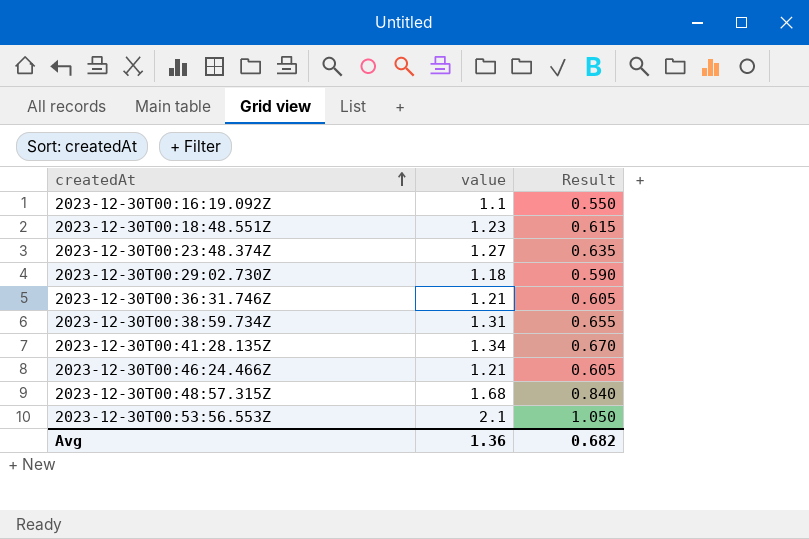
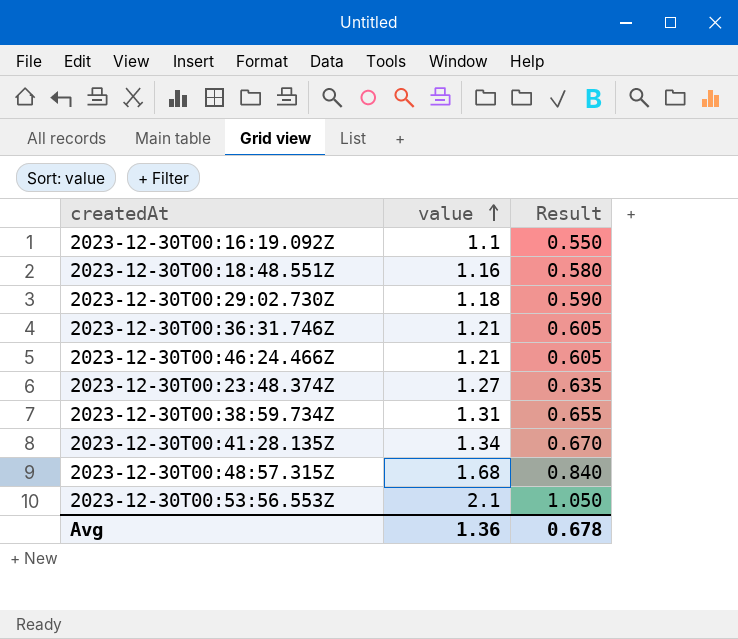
row order: createdAt ascending -> value ascending
2023-12-30T00:18:48.551Z | value: 1.23 -> 1.16
2023-12-30T00:18:48.551Z | Result: 0.615 -> 0.580
Avg | Result: 0.682 -> 0.678

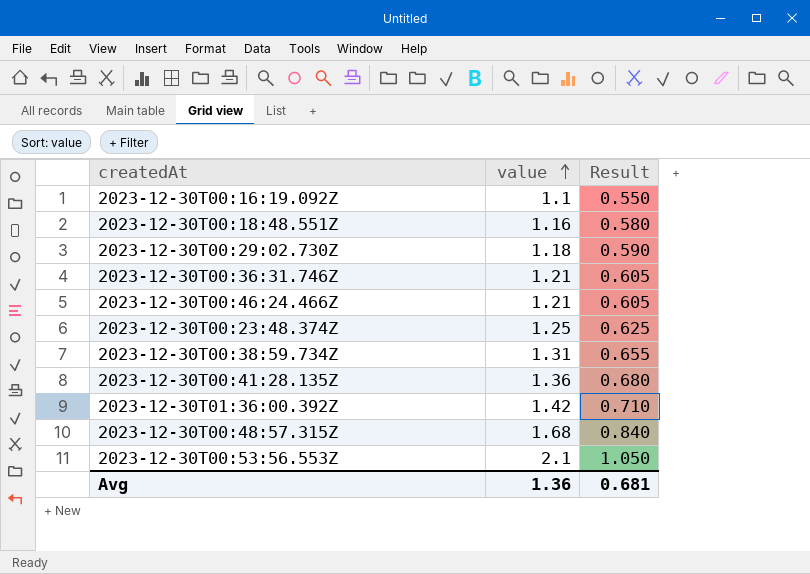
2023-12-30T00:23:48.374Z | value: 1.27 -> 1.25
2023-12-30T00:23:48.374Z | Result: 0.635 -> 0.625
2023-12-30T00:41:28.135Z | value: 1.34 -> 1.36
2023-12-30T00:41:28.135Z | Result: 0.670 -> 0.680
row 2023-12-30T01:36:00.392Z: none -> 1.42 | 0.710
Avg | Result: 0.678 -> 0.681

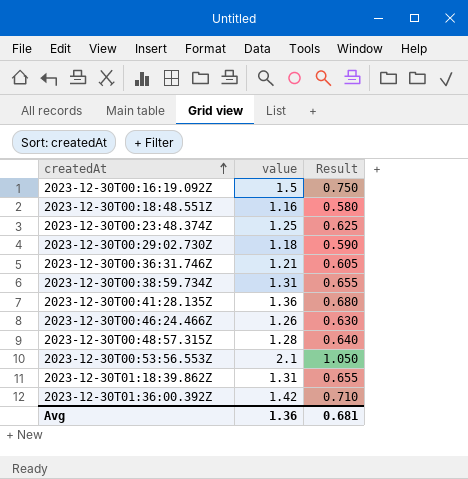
row order: value ascending -> createdAt ascending
2023-12-30T00:16:19.092Z | value: 1.1 -> 1.5
2023-12-30T00:16:19.092Z | Result: 0.550 -> 0.750
2023-12-30T00:46:24.466Z | value: 1.21 -> 1.26
2023-12-30T00:46:24.466Z | Result: 0.605 -> 0.630
2023-12-30T00:48:57.315Z | value: 1.68 -> 1.28
2023-12-30T00:48:57.315Z | Result: 0.840 -> 0.640
row 2023-12-30T01:18:39.862Z: none -> 1.31 | 0.655

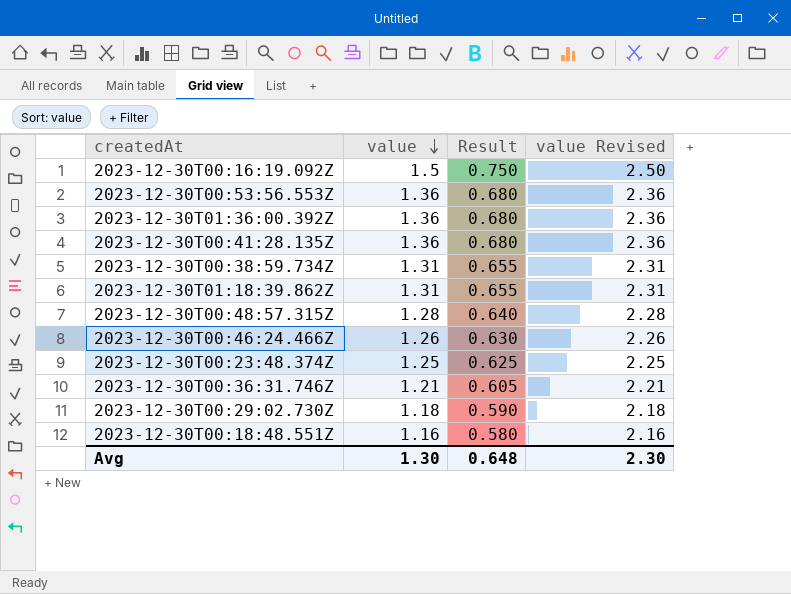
row order: createdAt ascending -> value descending
column value Revised | formula: none -> [value] + 1
2023-12-30T00:53:56.553Z | value: 2.1 -> 1.36
2023-12-30T00:53:56.553Z | Result: 1.050 -> 0.680
2023-12-30T01:36:00.392Z | value: 1.42 -> 1.36
2023-12-30T01:36:00.392Z | Result: 0.710 -> 0.680
Avg | value: 1.36 -> 1.30
Avg | Result: 0.681 -> 0.648

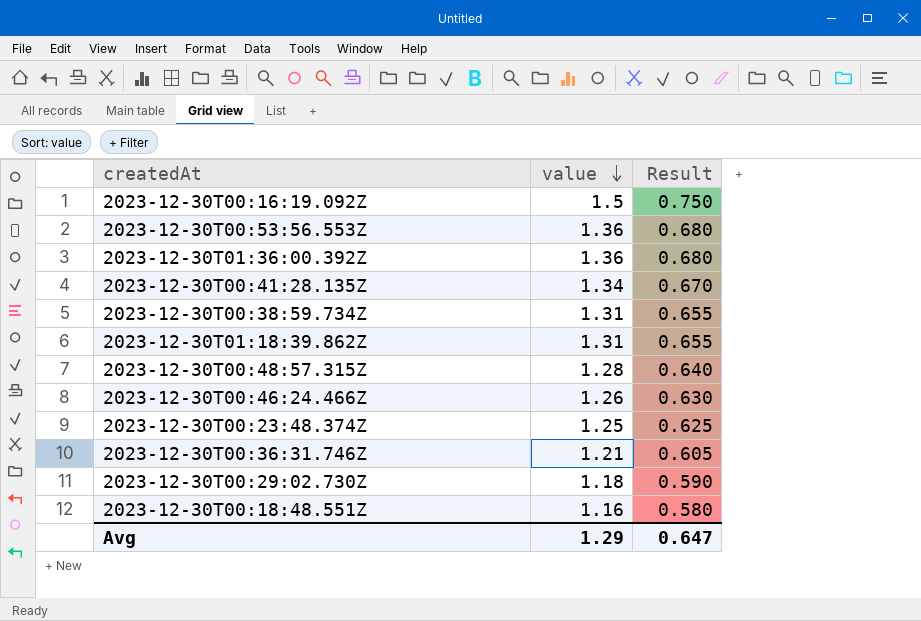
column value Revised | formula: [value] + 1 -> none
2023-12-30T00:41:28.135Z | value: 1.36 -> 1.34
2023-12-30T00:41:28.135Z | Result: 0.680 -> 0.670
Avg | value: 1.30 -> 1.29
Avg | Result: 0.648 -> 0.647

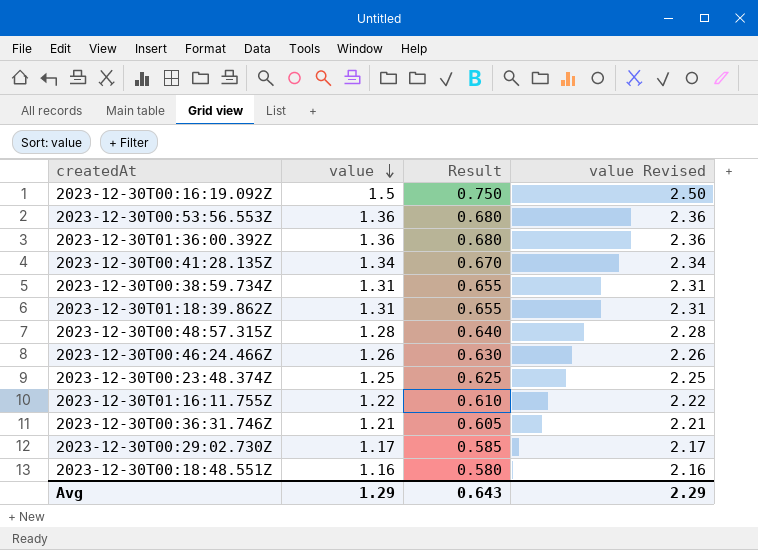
column value Revised | formula: none -> [value] + 1
row 2023-12-30T01:16:11.755Z: none -> 1.22 | 0.610 | 2.22
2023-12-30T00:29:02.730Z | value: 1.18 -> 1.17
2023-12-30T00:29:02.730Z | Result: 0.590 -> 0.585
Avg | Result: 0.647 -> 0.643

